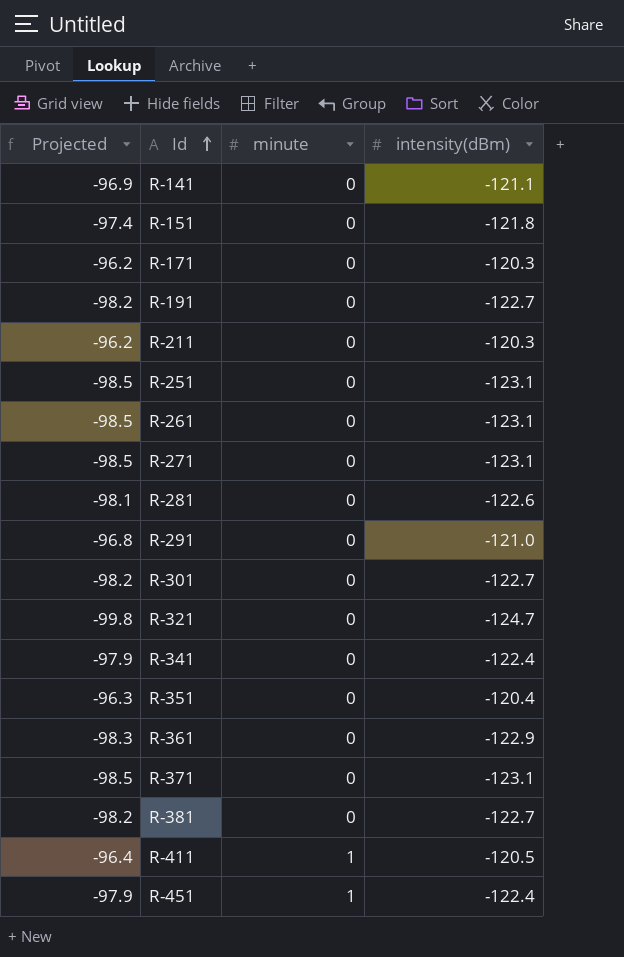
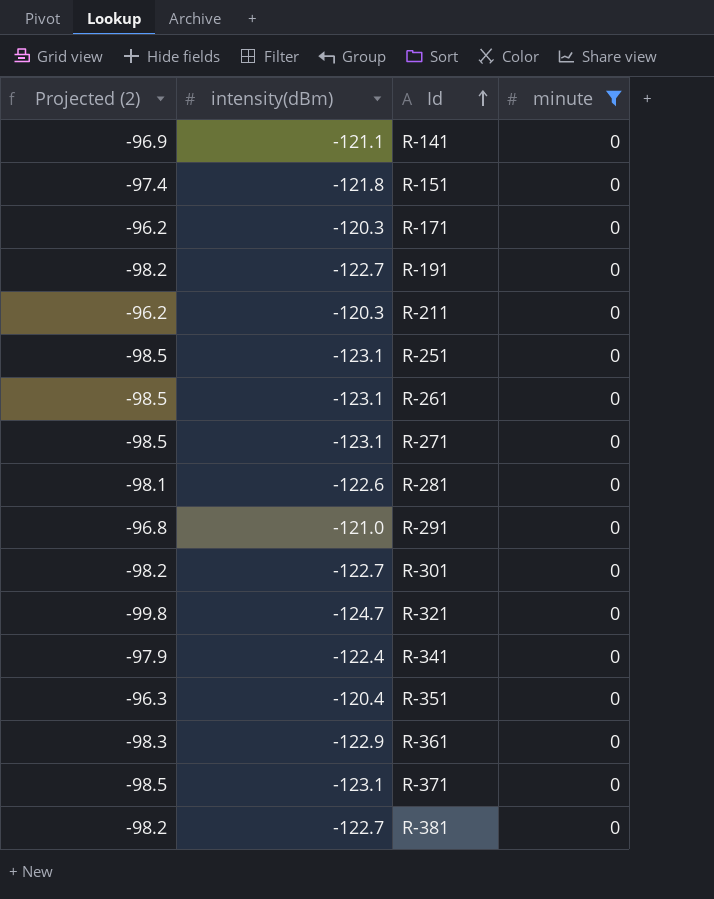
filter: none -> minute = 0
column name: Projected -> Projected (2)
column intensity(dBm) | position: 4 -> 2

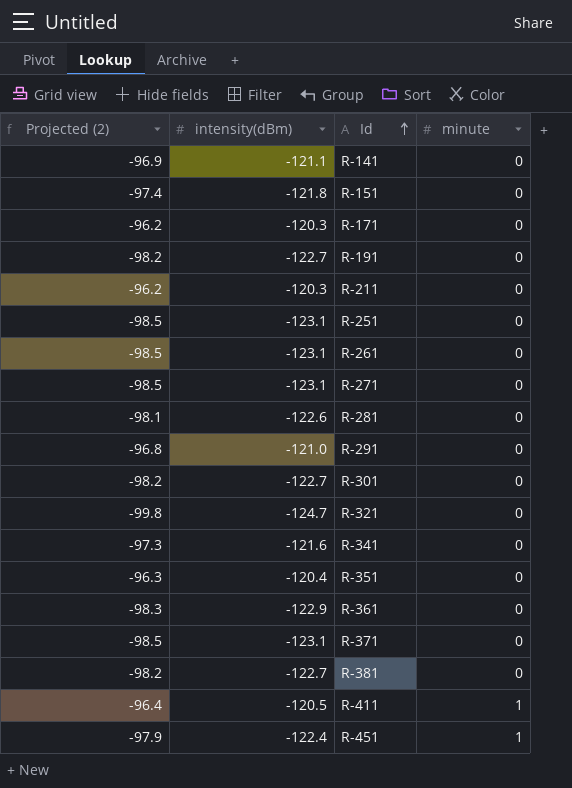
filter: minute = 0 -> none
R-341 | Projected (2): -97.9 -> -97.3
R-341 | intensity(dBm): -122.4 -> -121.6

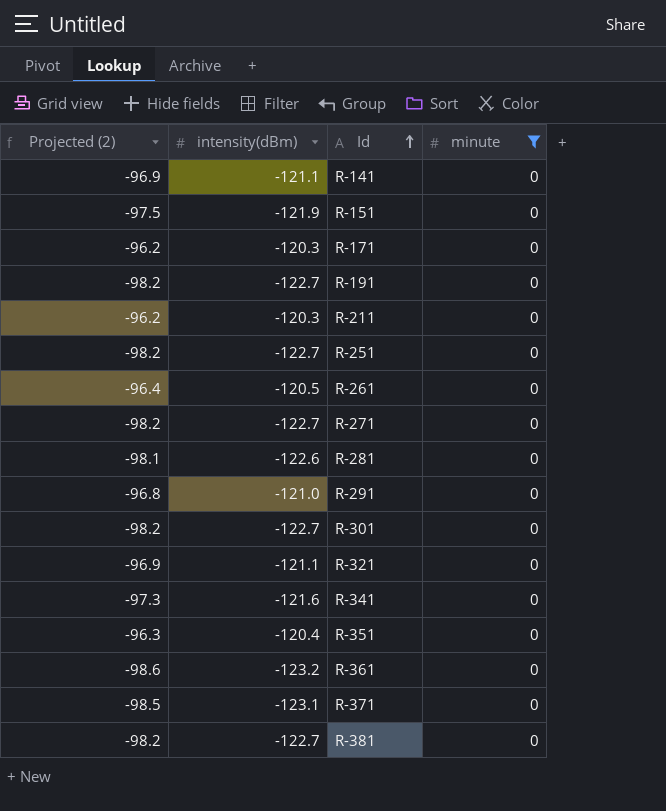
filter: none -> minute = 0
R-151 | Projected (2): -97.4 -> -97.5
R-151 | intensity(dBm): -121.8 -> -121.9
R-251 | Projected (2): -98.5 -> -98.2
R-251 | intensity(dBm): -123.1 -> -122.7
R-261 | Projected (2): -98.5 -> -96.4
R-261 | intensity(dBm): -123.1 -> -120.5
R-271 | Projected (2): -98.5 -> -98.2
R-271 | intensity(dBm): -123.1 -> -122.7
R-321 | Projected (2): -99.8 -> -96.9
R-321 | intensity(dBm): -124.7 -> -121.1
R-361 | Projected (2): -98.3 -> -98.6
R-361 | intensity(dBm): -122.9 -> -123.2

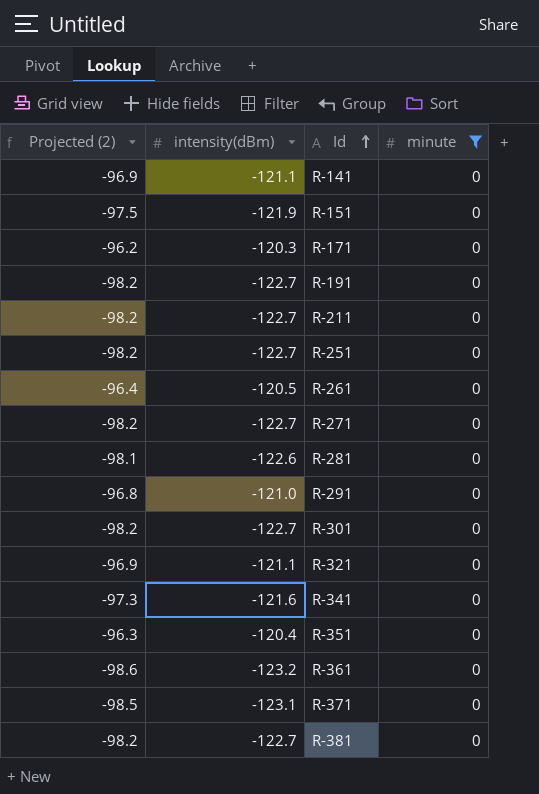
R-211 | Projected (2): -96.2 -> -98.2
R-211 | intensity(dBm): -120.3 -> -122.7

